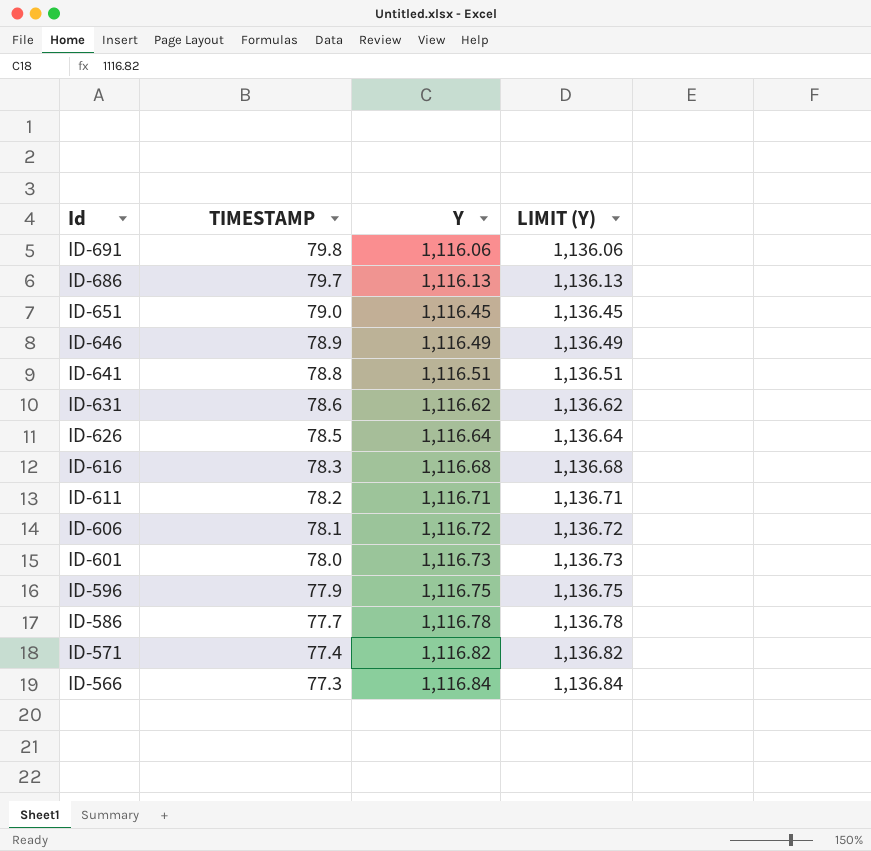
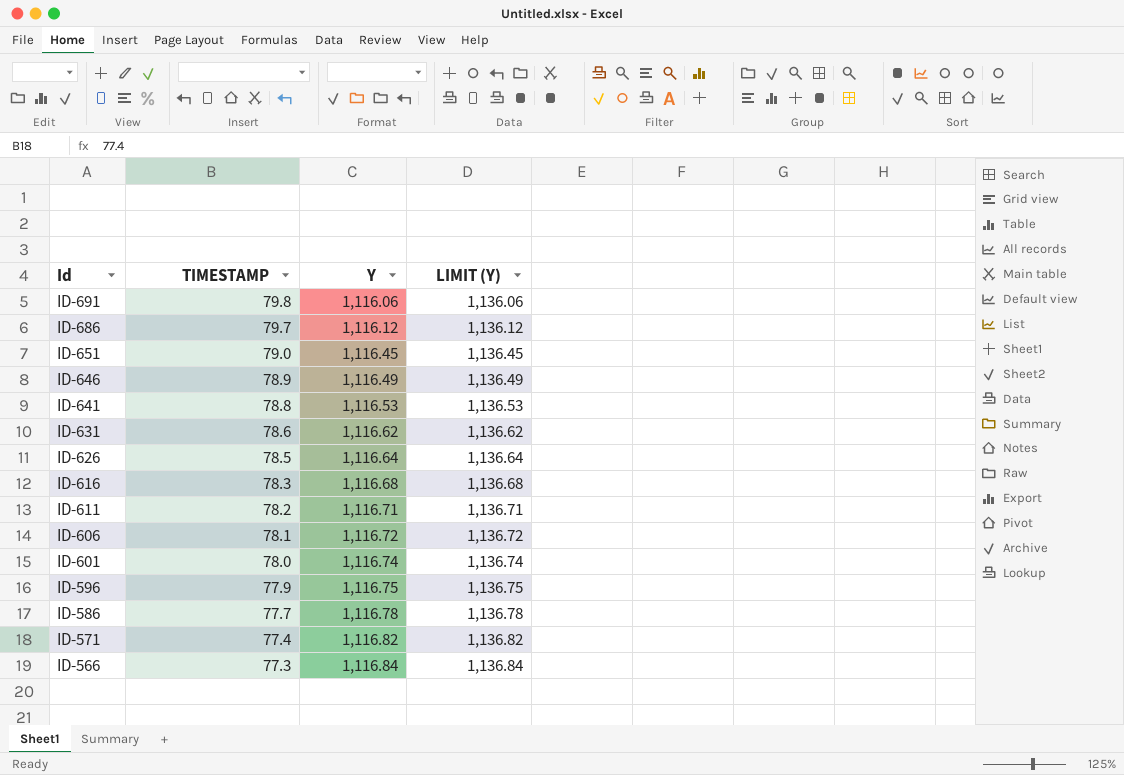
ID-686 | Y: 1,116.13 -> 1,116.12
ID-686 | LIMIT (Y): 1,136.13 -> 1,136.12
ID-641 | Y: 1,116.51 -> 1,116.53
ID-641 | LIMIT (Y): 1,136.51 -> 1,136.53
ID-601 | Y: 1,116.73 -> 1,116.74
ID-601 | LIMIT (Y): 1,136.73 -> 1,136.74

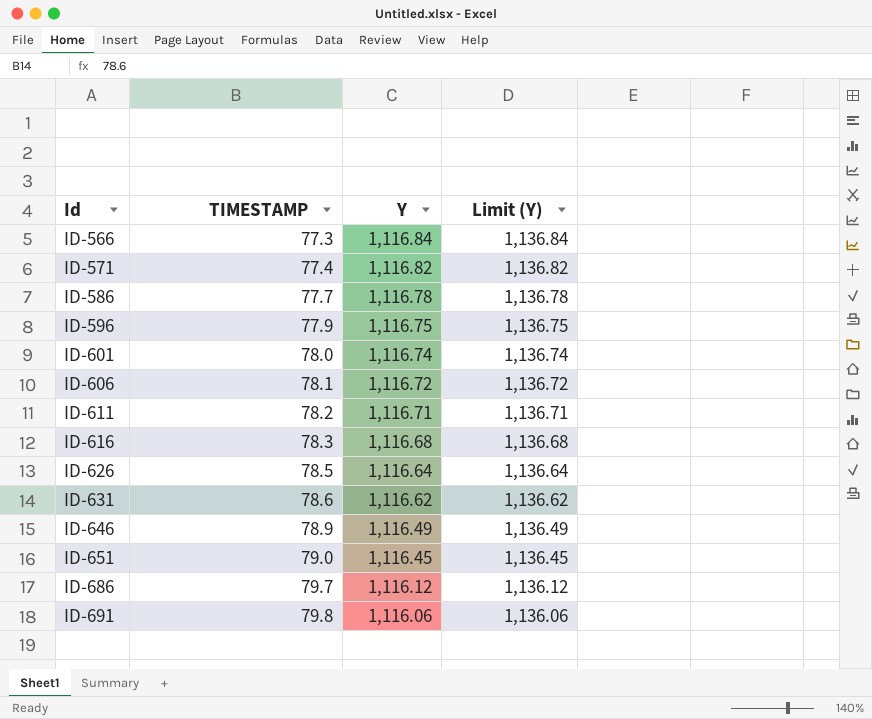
row order: Id descending -> Id ascending
column name: LIMIT (Y) -> Limit (Y)
row ID-641: 78.8 | 1,116.53 | 1,136.53 -> none

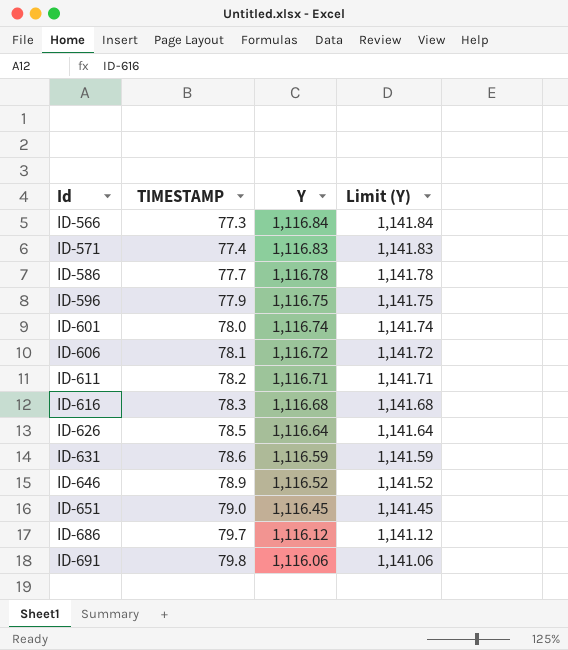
column Limit (Y) | formula: [Y] + 20 -> [Y] + 25
ID-571 | Y: 1,116.82 -> 1,116.83
ID-631 | Y: 1,116.62 -> 1,116.59
ID-646 | Y: 1,116.49 -> 1,116.52

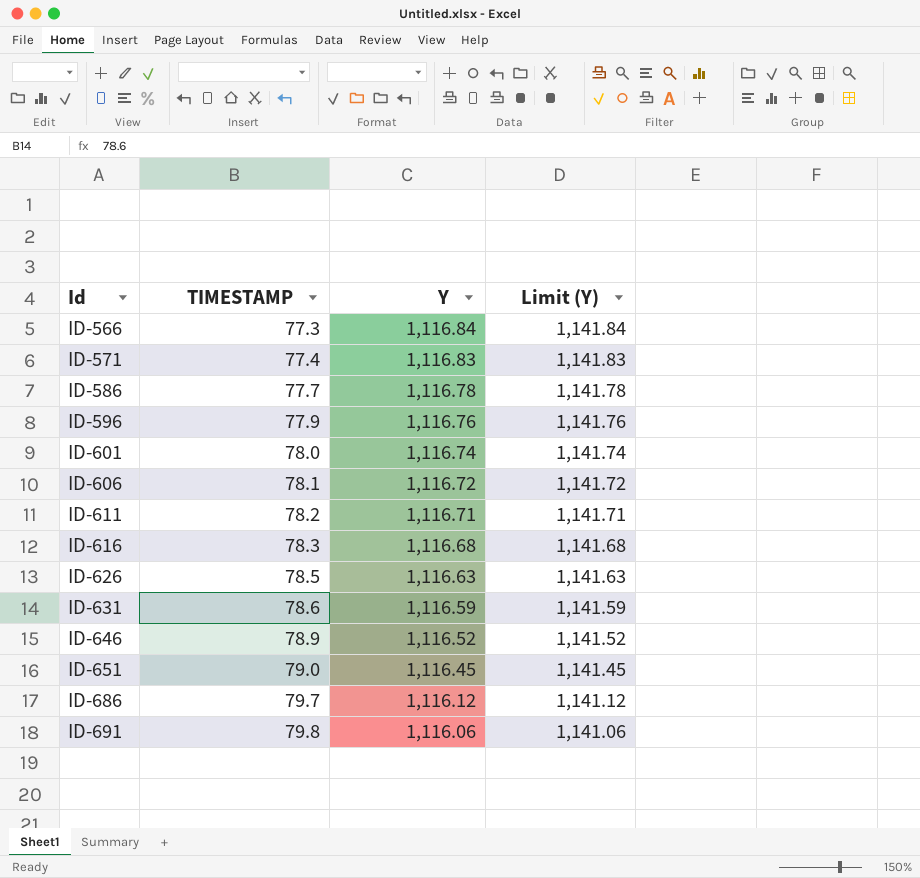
ID-596 | Y: 1,116.75 -> 1,116.76
ID-596 | Limit (Y): 1,141.75 -> 1,141.76
ID-626 | Y: 1,116.64 -> 1,116.63
ID-626 | Limit (Y): 1,141.64 -> 1,141.63

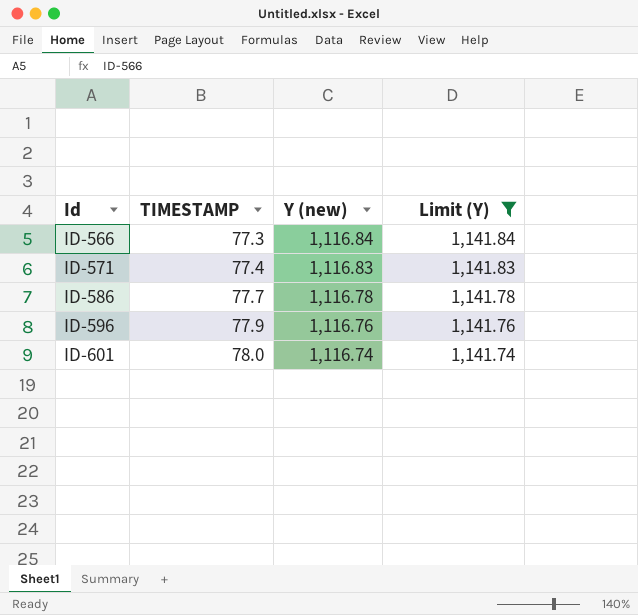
filter: none -> Limit (Y) >= 1,141.74
column name: Y -> Y (new)

